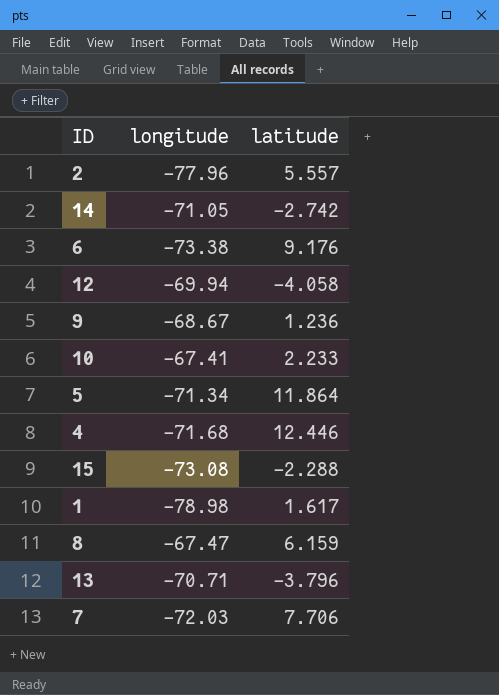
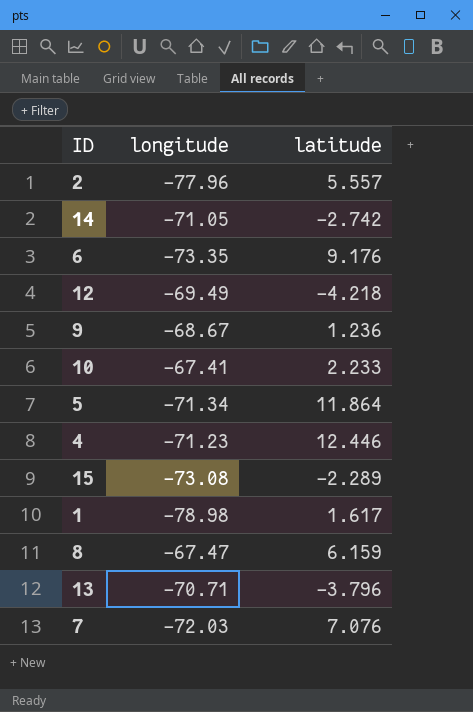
6 | longitude: -73.38 -> -73.35
12 | longitude: -69.94 -> -69.49
12 | latitude: -4.058 -> -4.218
4 | longitude: -71.68 -> -71.23
15 | latitude: -2.288 -> -2.289
7 | latitude: 7.706 -> 7.076

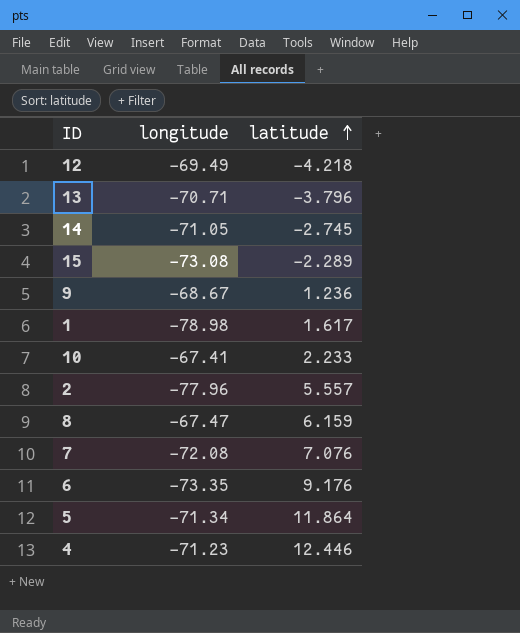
row order: none -> latitude ascending
14 | latitude: -2.742 -> -2.745
7 | longitude: -72.03 -> -72.08

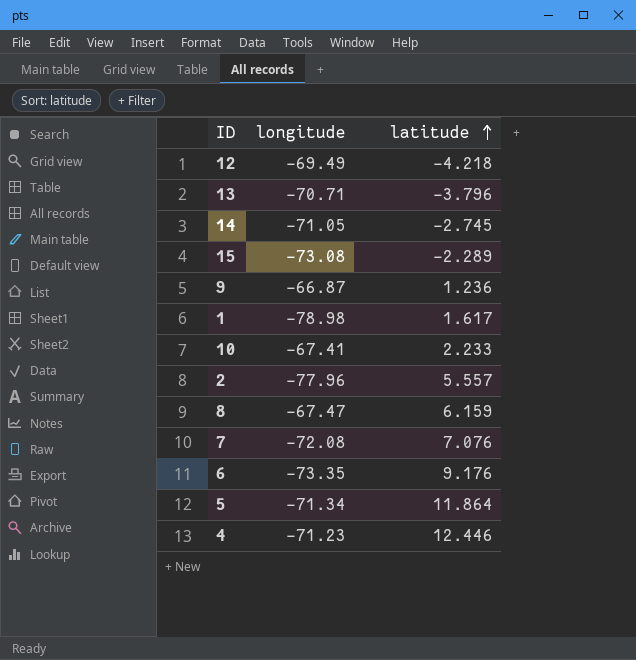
9 | longitude: -68.67 -> -66.87

